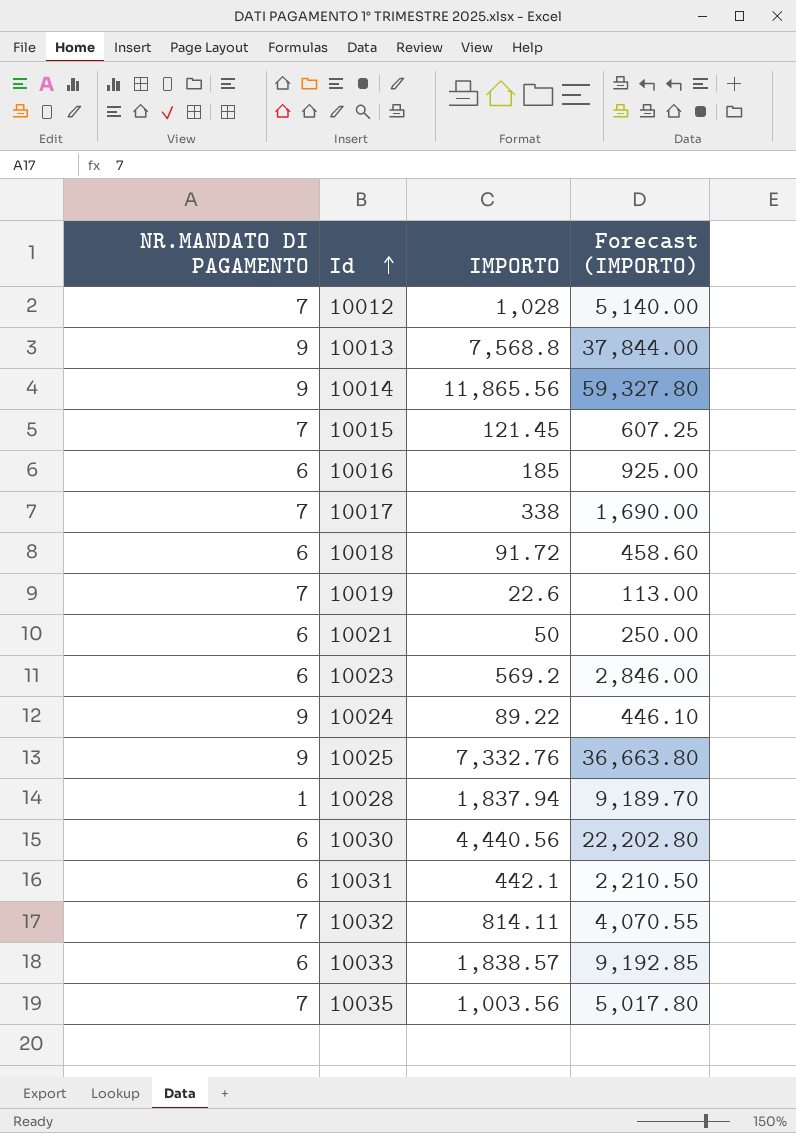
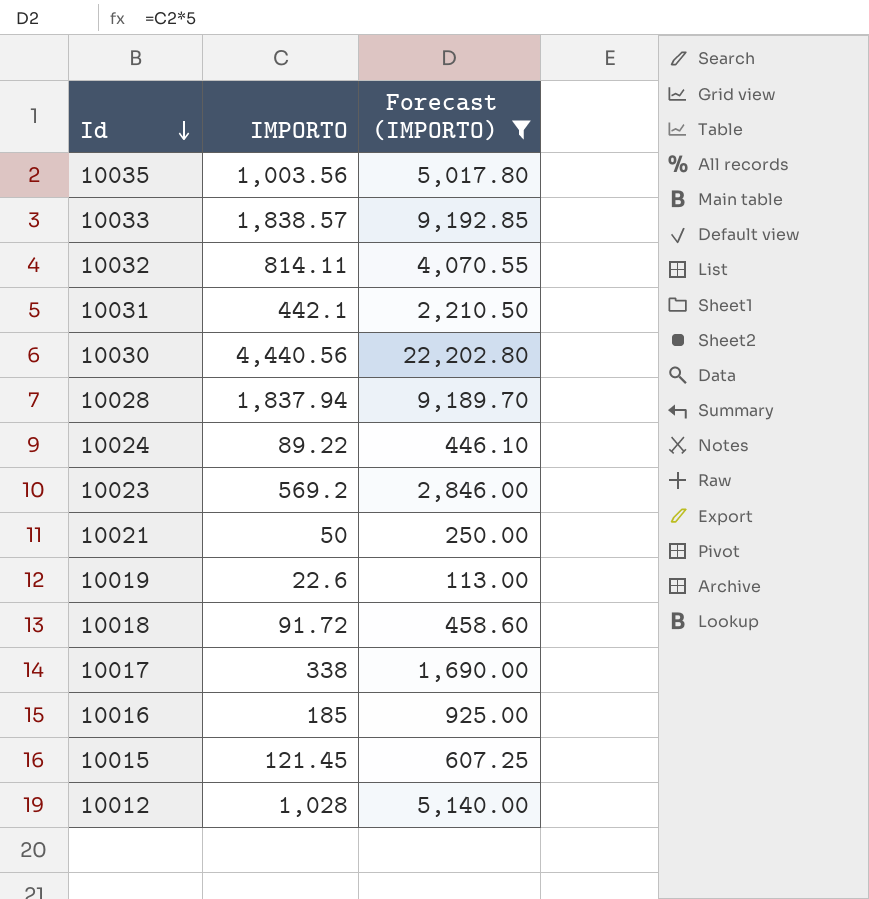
filter: none -> Forecast (IMPORTO) <= 22,202.80
row order: Id ascending -> Id descending
column NR.MANDATO DI PAGAMENTO | position: 1 -> none

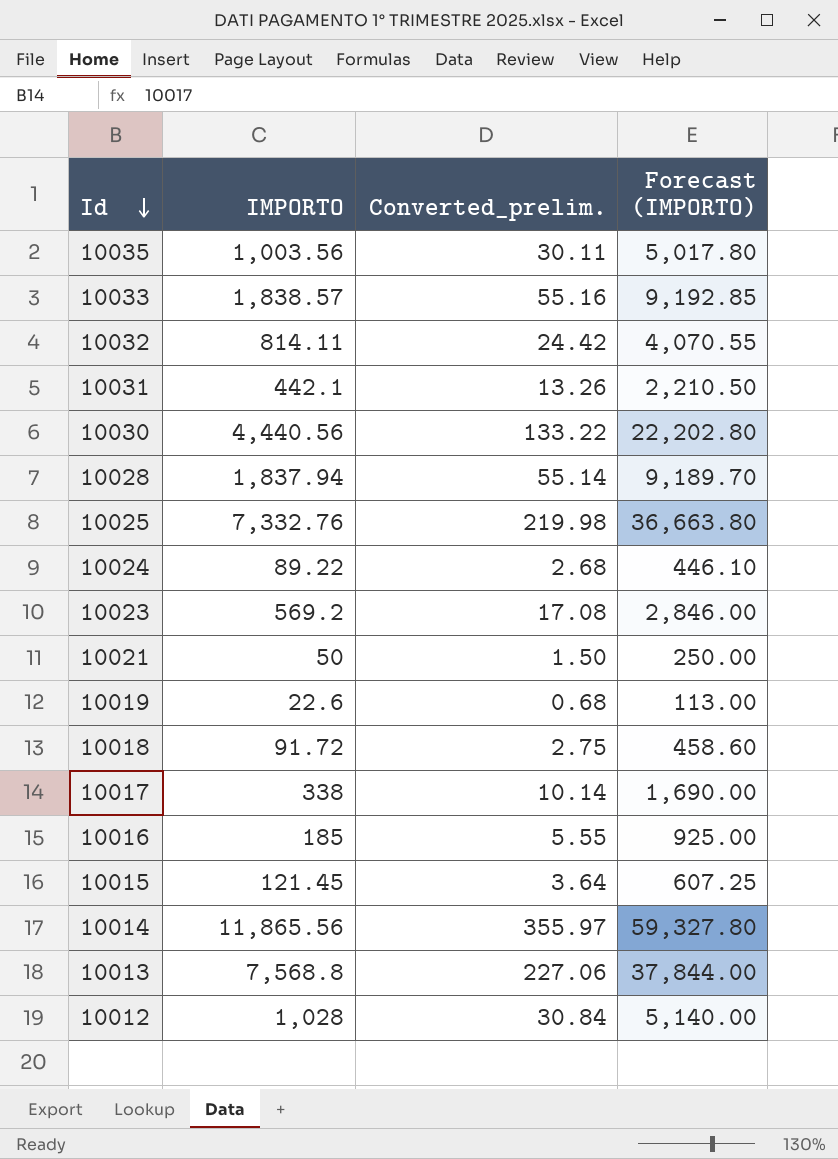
filter: Forecast (IMPORTO) <= 22,202.80 -> none
column Converted_prelim. | formula: none -> [IMPORTO] * 0.03

